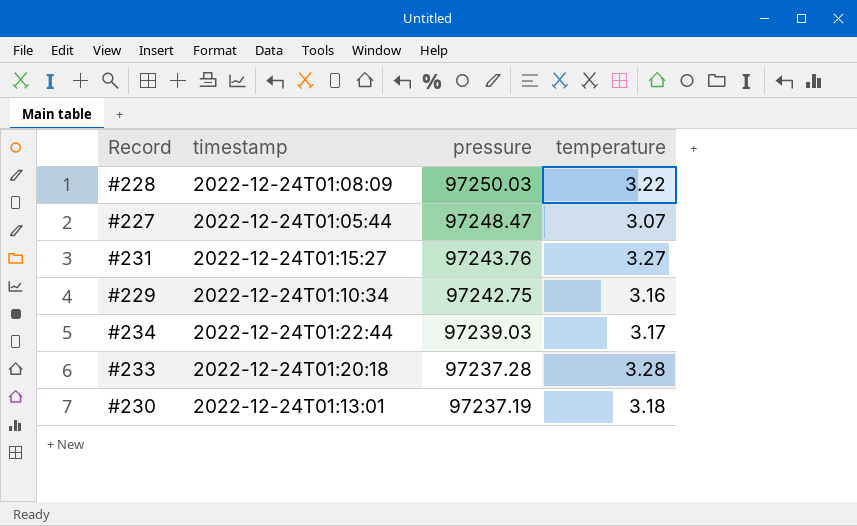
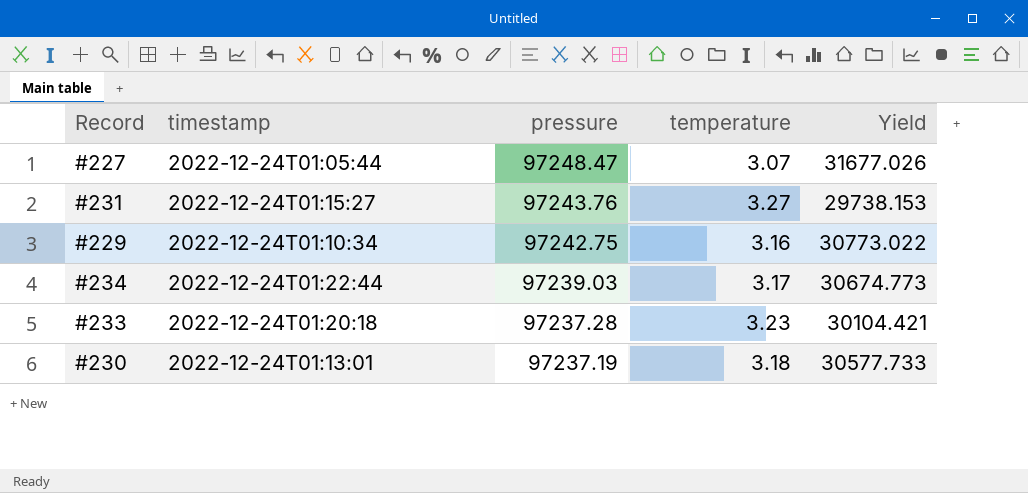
column Yield | formula: none -> [pressure] / [temperature]
row #228: 2022-12-24T01:08:09 | 97250.03 | 3.22 -> none
#233 | temperature: 3.28 -> 3.23

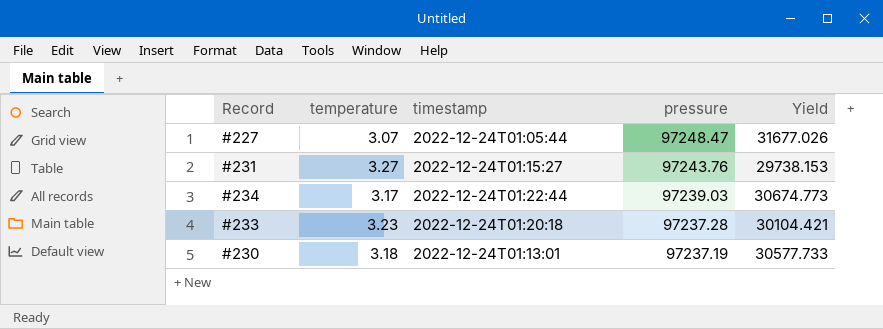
column temperature | position: 4 -> 2
row #229: 2022-12-24T01:10:34 | 97242.75 | 3.16 | 30773.022 -> none

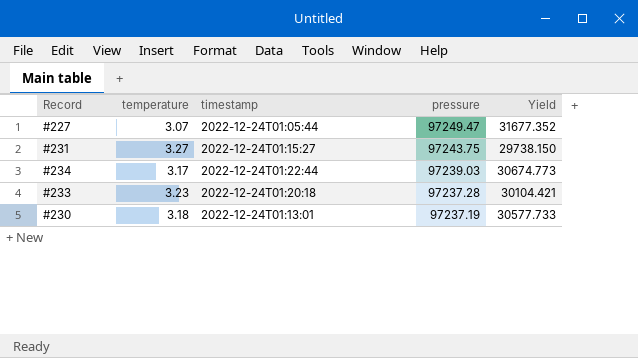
#227 | pressure: 97248.47 -> 97249.47
#227 | Yield: 31677.026 -> 31677.352
#231 | pressure: 97243.76 -> 97243.75
#231 | Yield: 29738.153 -> 29738.150

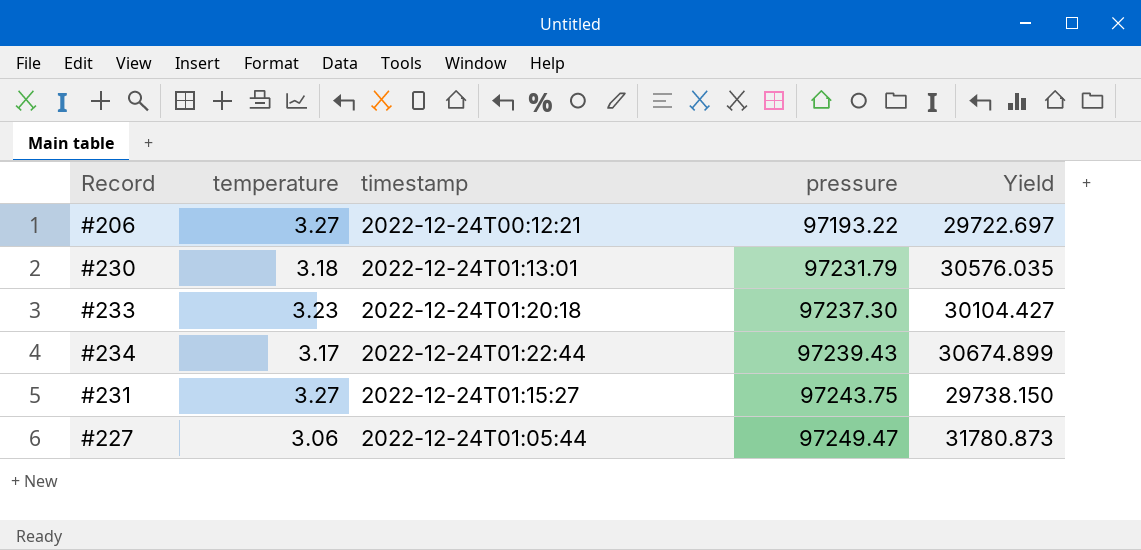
row order: pressure descending -> pressure ascending
row #206: none -> 3.27 | 2022-12-24T00:12:21 | 97193.22 | 29722.697
#230 | pressure: 97237.19 -> 97231.79
#230 | Yield: 30577.733 -> 30576.035
#233 | pressure: 97237.28 -> 97237.30
#233 | Yield: 30104.421 -> 30104.427
#234 | pressure: 97239.03 -> 97239.43
#234 | Yield: 30674.773 -> 30674.899
#227 | temperature: 3.07 -> 3.06
#227 | Yield: 31677.352 -> 31780.873

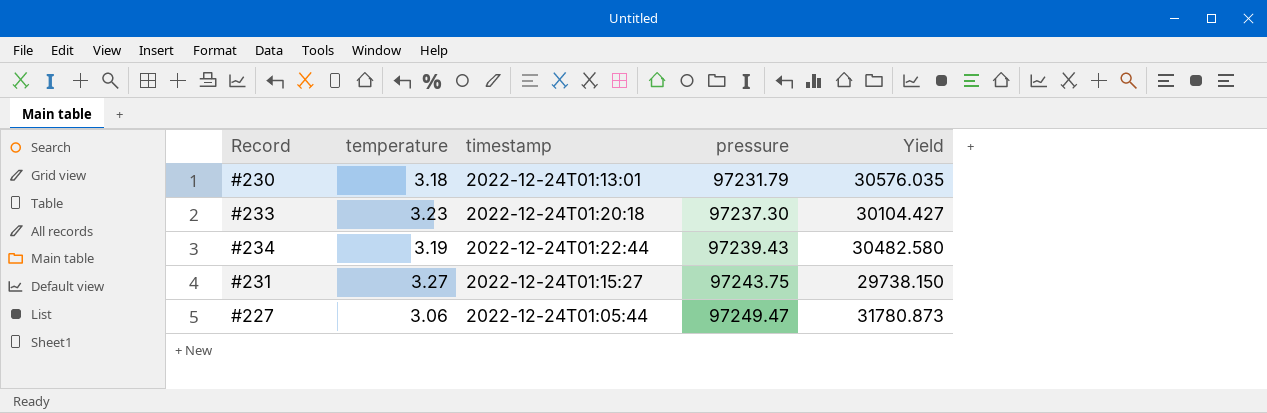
row #206: 3.27 | 2022-12-24T00:12:21 | 97193.22 | 29722.697 -> none
#234 | temperature: 3.17 -> 3.19
#234 | Yield: 30674.899 -> 30482.580

